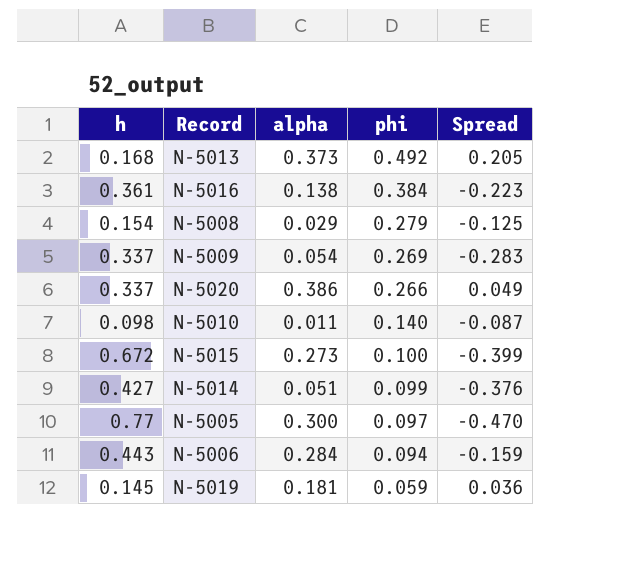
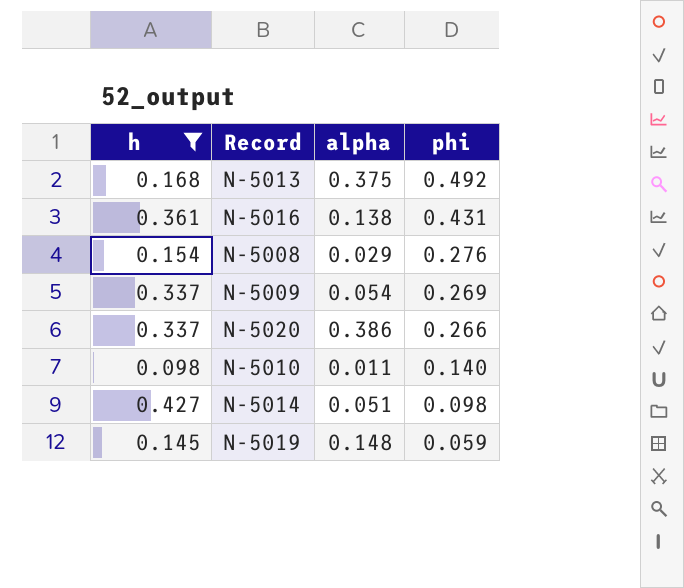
filter: none -> h <= 0.427
column Spread | formula: [alpha] - [h] -> none
N-5013 | alpha: 0.373 -> 0.375
N-5016 | phi: 0.384 -> 0.431
N-5008 | phi: 0.279 -> 0.276
N-5014 | phi: 0.099 -> 0.098
N-5019 | alpha: 0.181 -> 0.148

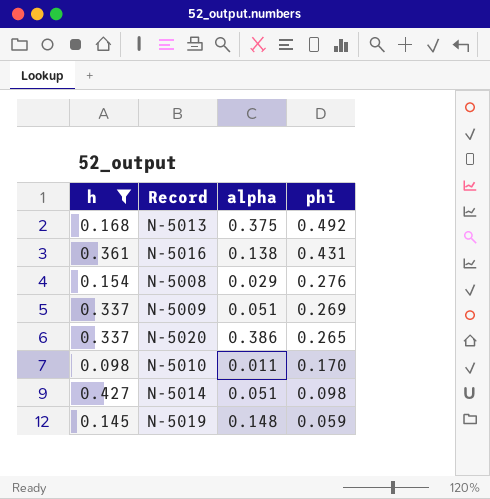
N-5009 | alpha: 0.054 -> 0.051
N-5020 | phi: 0.266 -> 0.265
N-5010 | phi: 0.140 -> 0.170

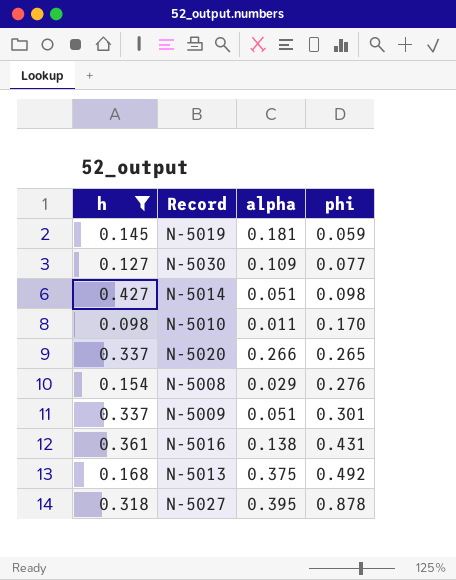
row order: phi descending -> phi ascending
N-5019 | alpha: 0.148 -> 0.181
row N-5030: none -> 0.127 | 0.109 | 0.077
N-5020 | alpha: 0.386 -> 0.266
N-5009 | phi: 0.269 -> 0.301
row N-5027: none -> 0.318 | 0.395 | 0.878

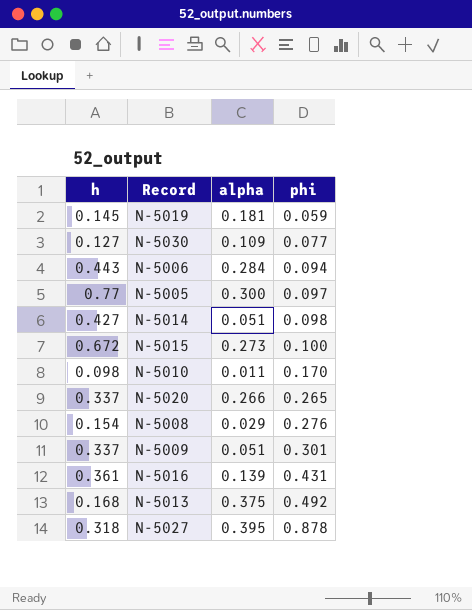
filter: h <= 0.427 -> none
N-5016 | alpha: 0.138 -> 0.139

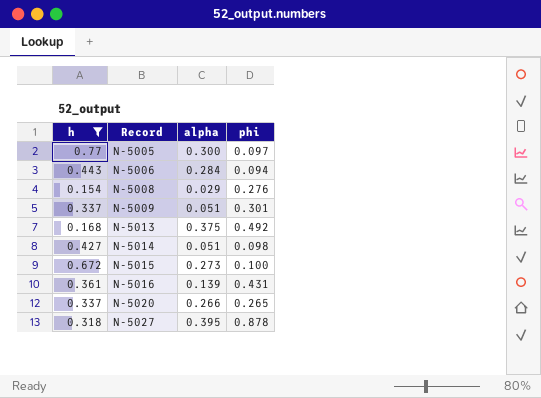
filter: none -> h >= 0.154
row order: phi ascending -> Record ascending

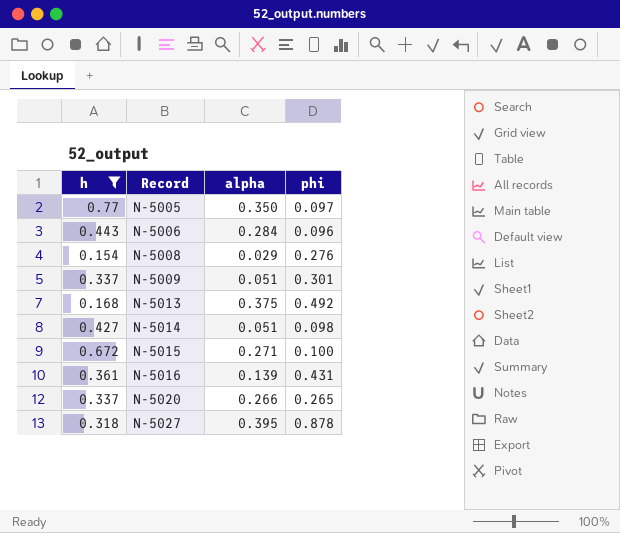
N-5005 | alpha: 0.300 -> 0.350
N-5006 | phi: 0.094 -> 0.096
N-5015 | alpha: 0.273 -> 0.271

